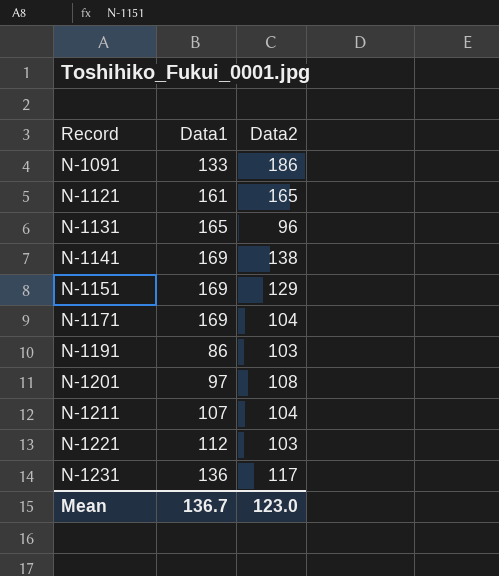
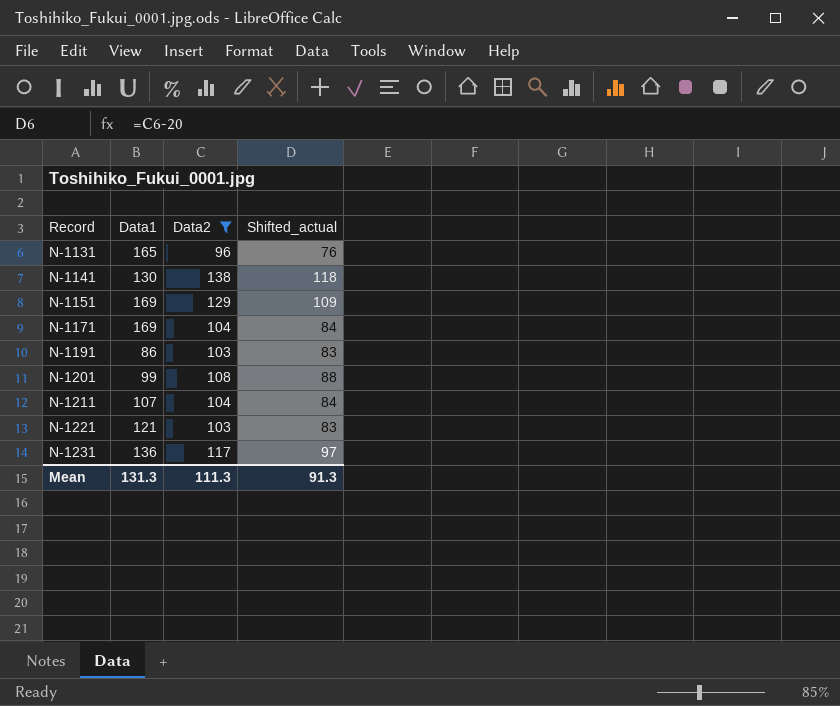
filter: none -> Data2 <= 138
column Shifted_actual | formula: none -> [Data2] - 20
N-1141 | Data1: 169 -> 130
N-1201 | Data1: 97 -> 99
N-1221 | Data1: 112 -> 121
Mean | Data1: 136.7 -> 131.3
Mean | Data2: 123.0 -> 111.3

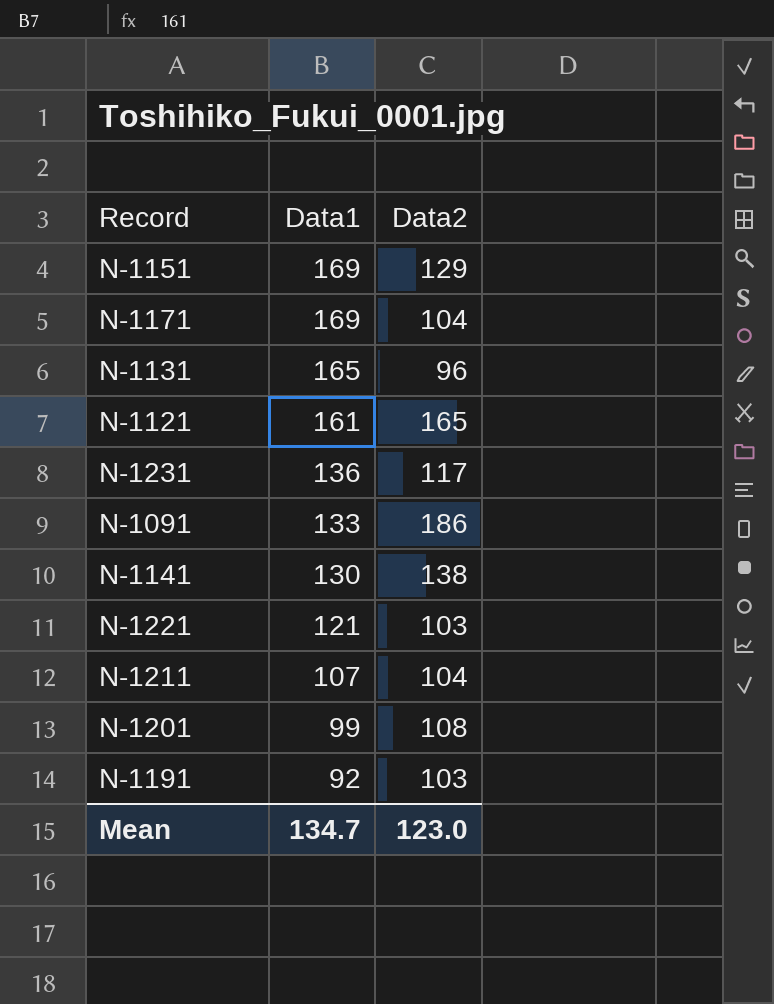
filter: Data2 <= 138 -> none
row order: Record ascending -> Data1 descending
column Shifted_actual | formula: [Data2] - 20 -> none
N-1191 | Data1: 86 -> 92
Mean | Data1: 131.3 -> 134.7
Mean | Data2: 111.3 -> 123.0

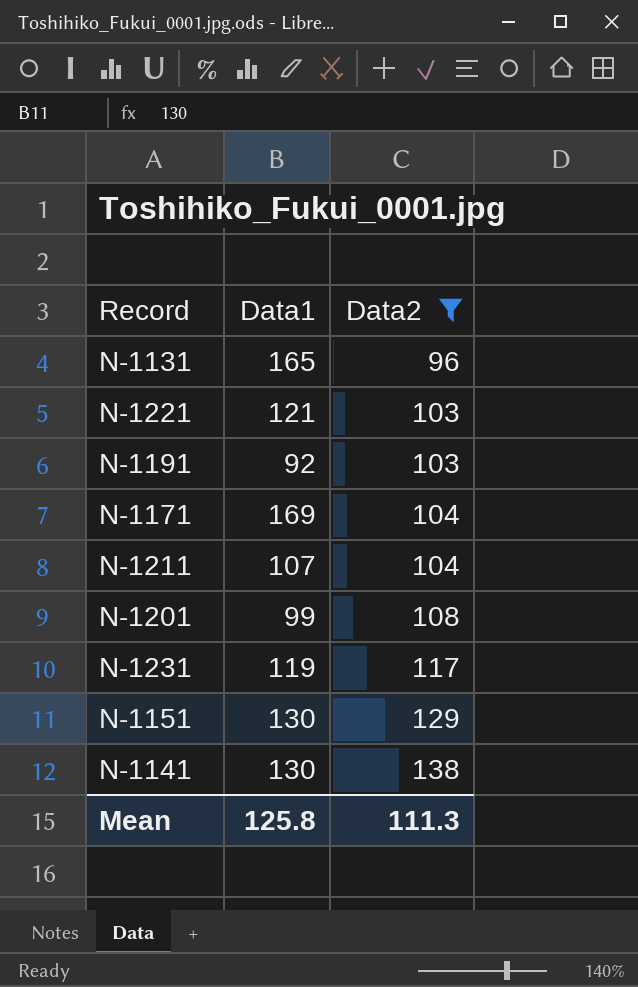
filter: none -> Data2 <= 138
row order: Data1 descending -> Data2 ascending
N-1231 | Data1: 136 -> 119
N-1151 | Data1: 169 -> 130
Mean | Data1: 134.7 -> 125.8
Mean | Data2: 123.0 -> 111.3

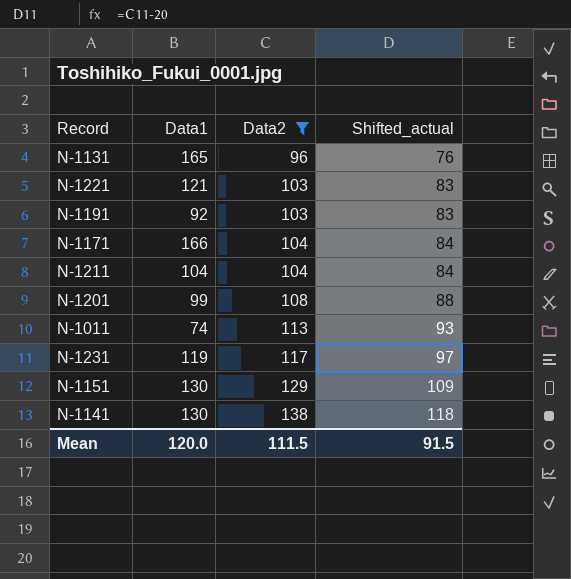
column Shifted_actual | formula: none -> [Data2] - 20
N-1171 | Data1: 169 -> 166
N-1211 | Data1: 107 -> 104
row N-1011: none -> 74 | 113 | 93
Mean | Data1: 125.8 -> 120.0
Mean | Data2: 111.3 -> 111.5

